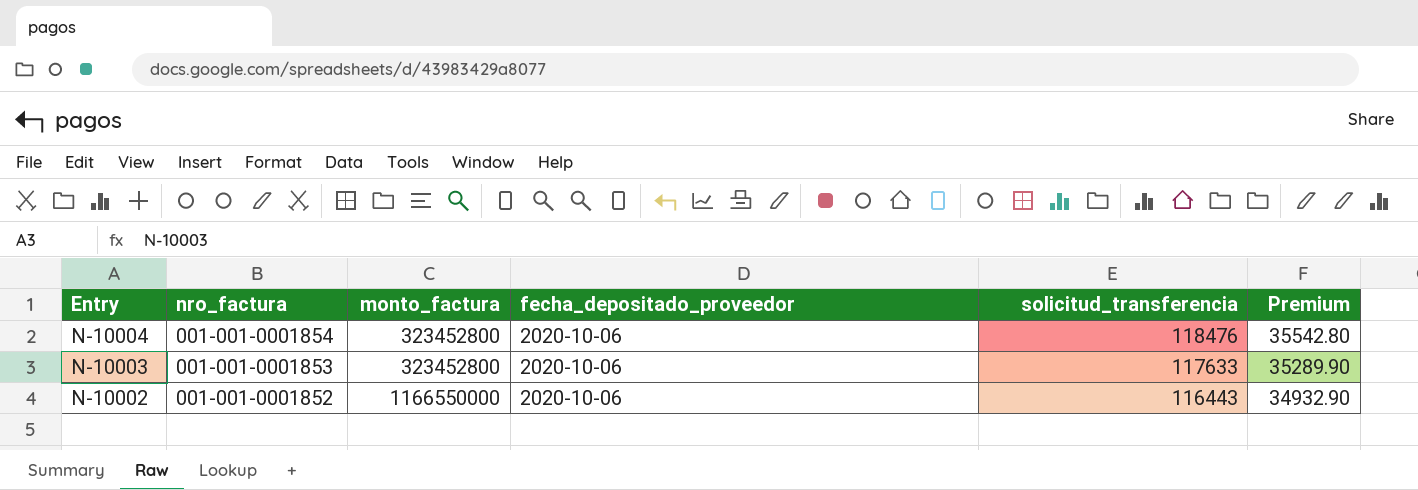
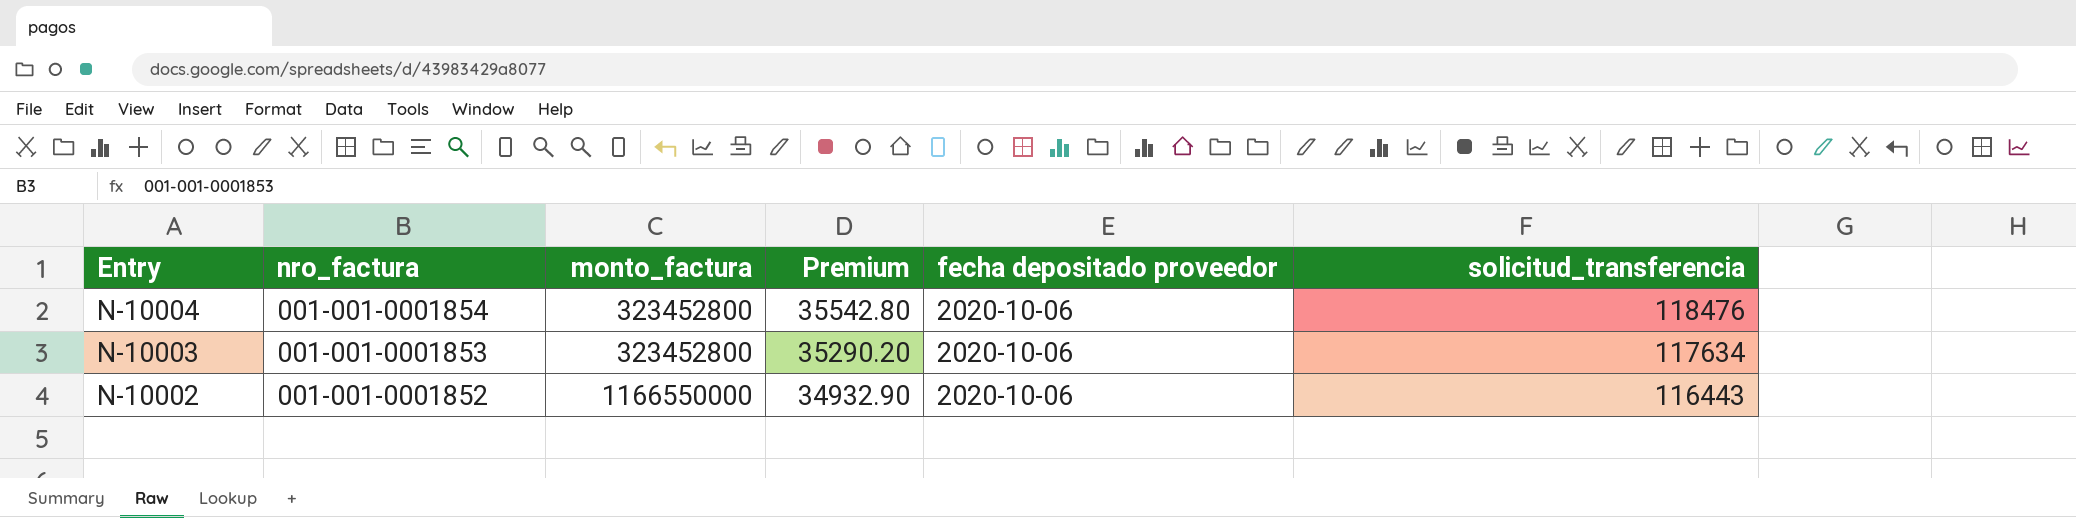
column Premium | position: 6 -> 4
column name: fecha_depositado_proveedor -> fecha depositado proveedor
N-10003 | Premium: 35289.90 -> 35290.20
N-10003 | solicitud_transferencia: 117633 -> 117634

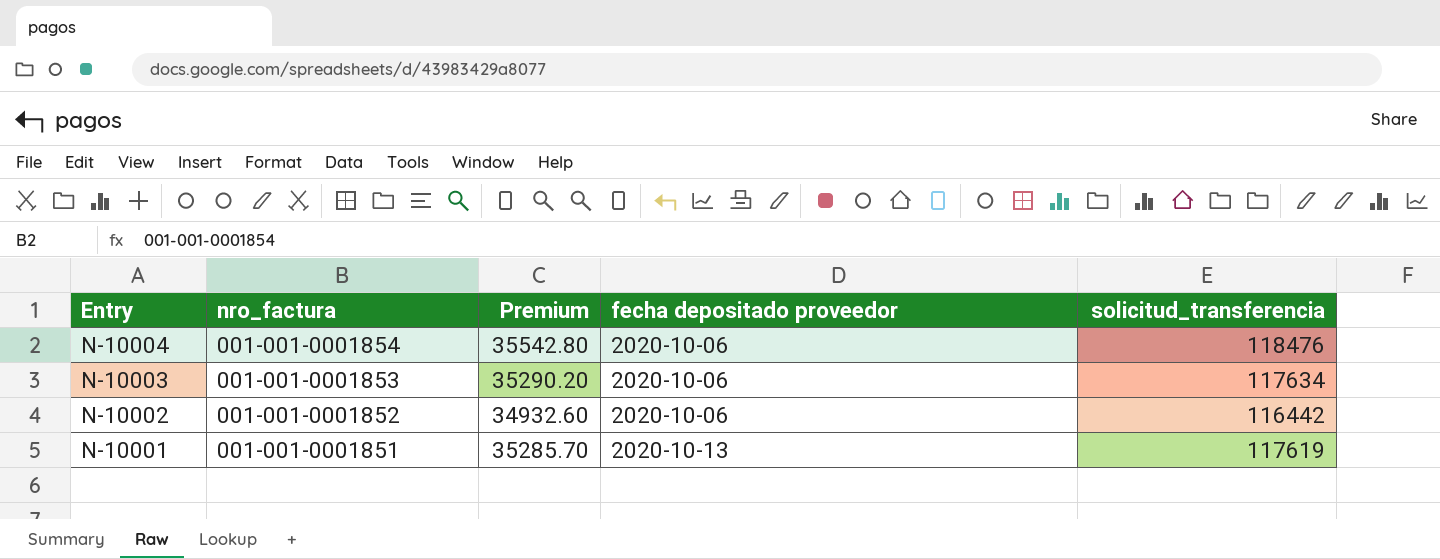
column monto_factura | position: 3 -> none
N-10002 | Premium: 34932.90 -> 34932.60
N-10002 | solicitud_transferencia: 116443 -> 116442
row N-10001: none -> 001-001-0001851 | 35285.70 | 2020-10-13 | 117619

